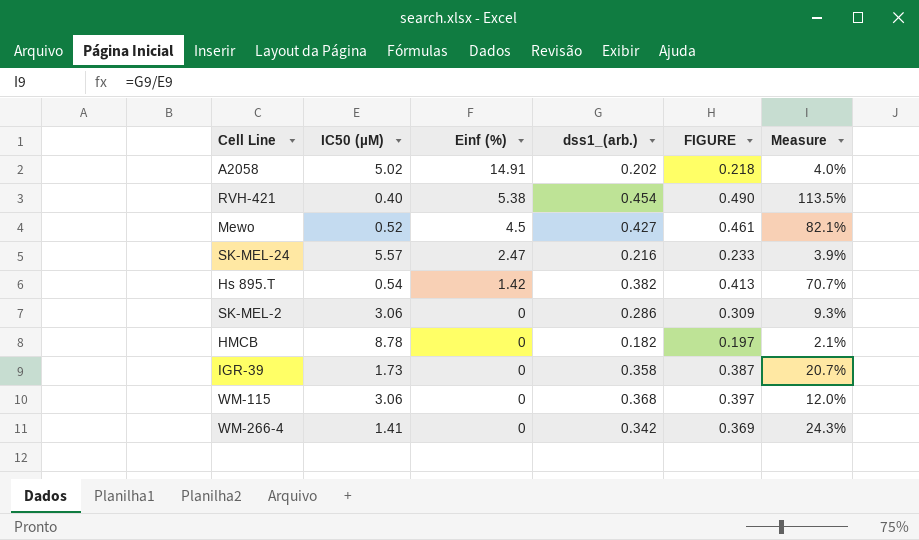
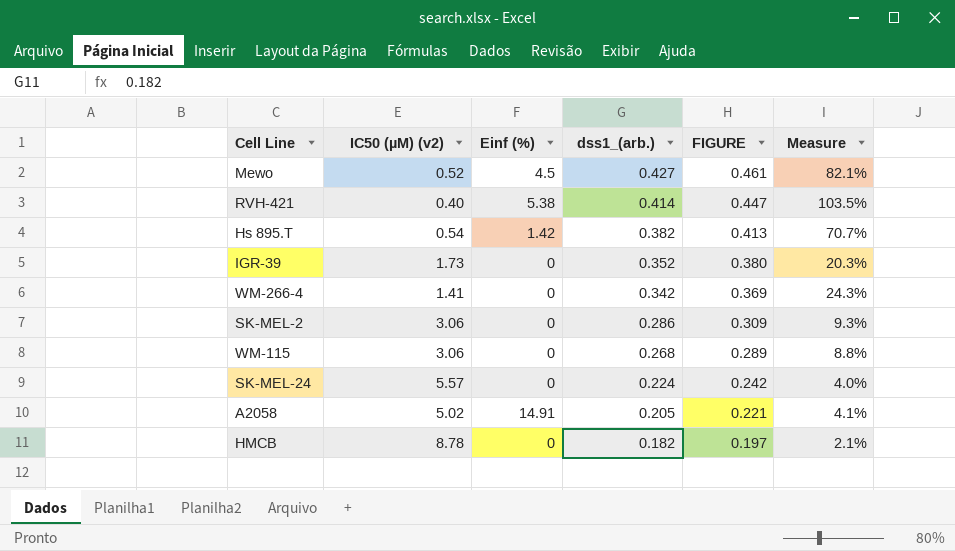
row order: Einf (%) descending -> dss1_(arb.) descending
column name: IC50 (µM) -> IC50 (µM) (v2)
RVH-421 | dss1_(arb.): 0.454 -> 0.414
RVH-421 | FIGURE: 0.490 -> 0.447
RVH-421 | Measure: 113.5% -> 103.5%
IGR-39 | dss1_(arb.): 0.358 -> 0.352
IGR-39 | FIGURE: 0.387 -> 0.380
IGR-39 | Measure: 20.7% -> 20.3%
WM-115 | dss1_(arb.): 0.368 -> 0.268
WM-115 | FIGURE: 0.397 -> 0.289
WM-115 | Measure: 12.0% -> 8.8%
SK-MEL-24 | Einf (%): 2.47 -> 0
SK-MEL-24 | dss1_(arb.): 0.216 -> 0.224
SK-MEL-24 | FIGURE: 0.233 -> 0.242
SK-MEL-24 | Measure: 3.9% -> 4.0%
A2058 | dss1_(arb.): 0.202 -> 0.205
A2058 | FIGURE: 0.218 -> 0.221
A2058 | Measure: 4.0% -> 4.1%

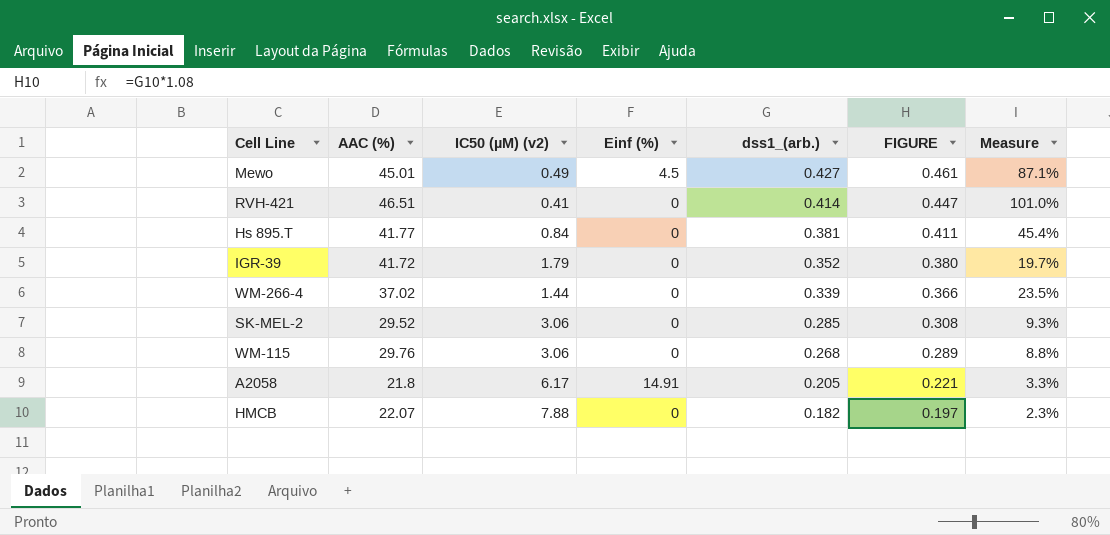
column AAC (%) | position: none -> 2
row SK-MEL-24: 5.57 | 0 | 0.224 | 0.242 | 4.0% -> none
Mewo | IC50 (µM) (v2): 0.52 -> 0.49
Mewo | Measure: 82.1% -> 87.1%
RVH-421 | IC50 (µM) (v2): 0.40 -> 0.41
RVH-421 | Einf (%): 5.38 -> 0
RVH-421 | Measure: 103.5% -> 101.0%
Hs 895.T | IC50 (µM) (v2): 0.54 -> 0.84
Hs 895.T | Einf (%): 1.42 -> 0
Hs 895.T | dss1_(arb.): 0.382 -> 0.381
Hs 895.T | FIGURE: 0.413 -> 0.411
Hs 895.T | Measure: 70.7% -> 45.4%
IGR-39 | IC50 (µM) (v2): 1.73 -> 1.79
IGR-39 | Measure: 20.3% -> 19.7%
WM-266-4 | IC50 (µM) (v2): 1.41 -> 1.44
WM-266-4 | dss1_(arb.): 0.342 -> 0.339
WM-266-4 | FIGURE: 0.369 -> 0.366
WM-266-4 | Measure: 24.3% -> 23.5%
SK-MEL-2 | dss1_(arb.): 0.286 -> 0.285
SK-MEL-2 | FIGURE: 0.309 -> 0.308
A2058 | IC50 (µM) (v2): 5.02 -> 6.17
A2058 | Measure: 4.1% -> 3.3%
HMCB | IC50 (µM) (v2): 8.78 -> 7.88
HMCB | Measure: 2.1% -> 2.3%

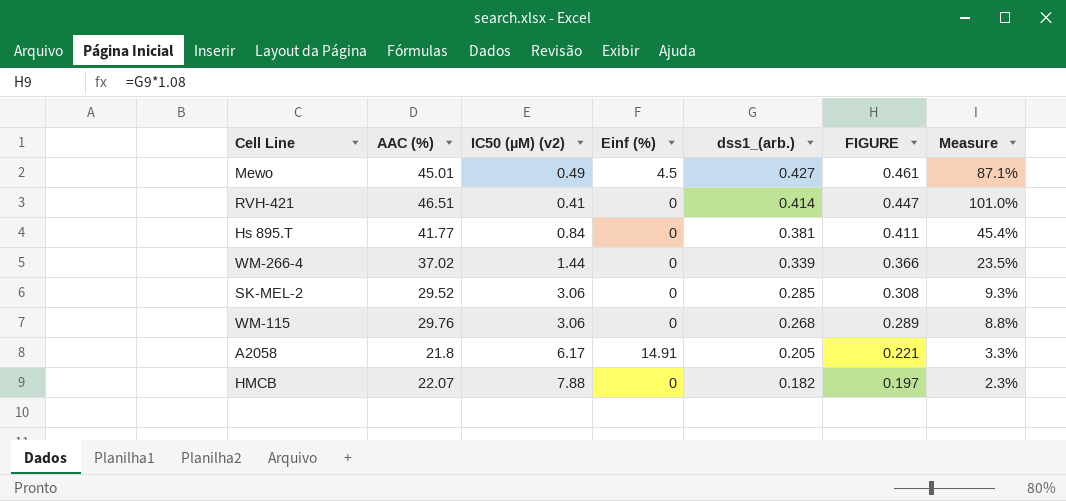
row IGR-39: 41.72 | 1.79 | 0 | 0.352 | 0.380 | 19.7% -> none

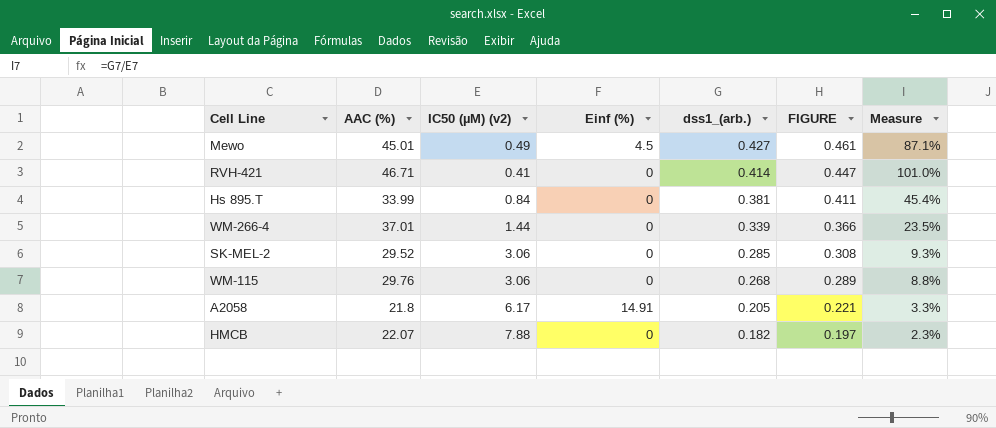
RVH-421 | AAC (%): 46.51 -> 46.71
Hs 895.T | AAC (%): 41.77 -> 33.99
WM-266-4 | AAC (%): 37.02 -> 37.01

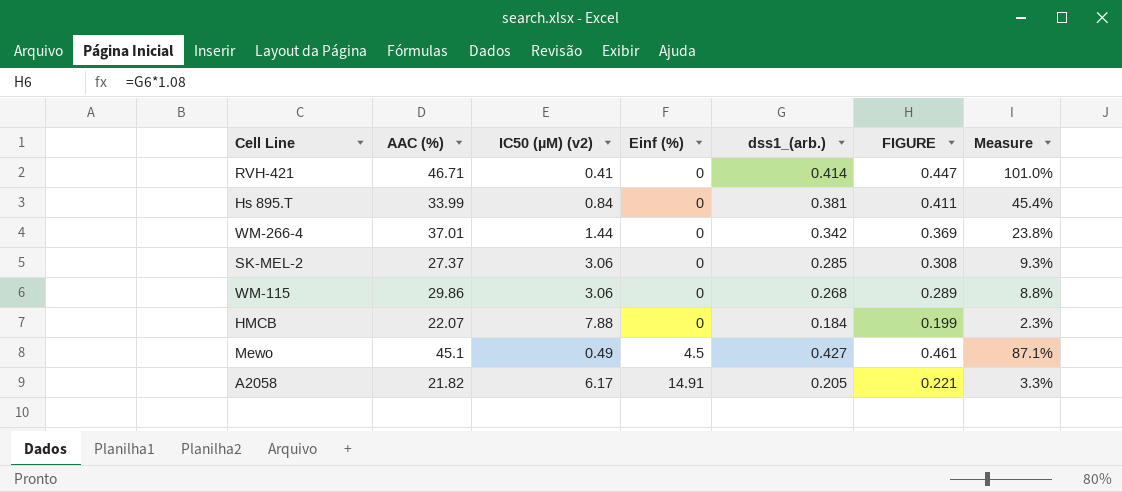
row order: dss1_(arb.) descending -> Einf (%) ascending
WM-266-4 | dss1_(arb.): 0.339 -> 0.342
WM-266-4 | FIGURE: 0.366 -> 0.369
WM-266-4 | Measure: 23.5% -> 23.8%
SK-MEL-2 | AAC (%): 29.52 -> 27.37
WM-115 | AAC (%): 29.76 -> 29.86
HMCB | dss1_(arb.): 0.182 -> 0.184
HMCB | FIGURE: 0.197 -> 0.199
Mewo | AAC (%): 45.01 -> 45.1
A2058 | AAC (%): 21.8 -> 21.82

